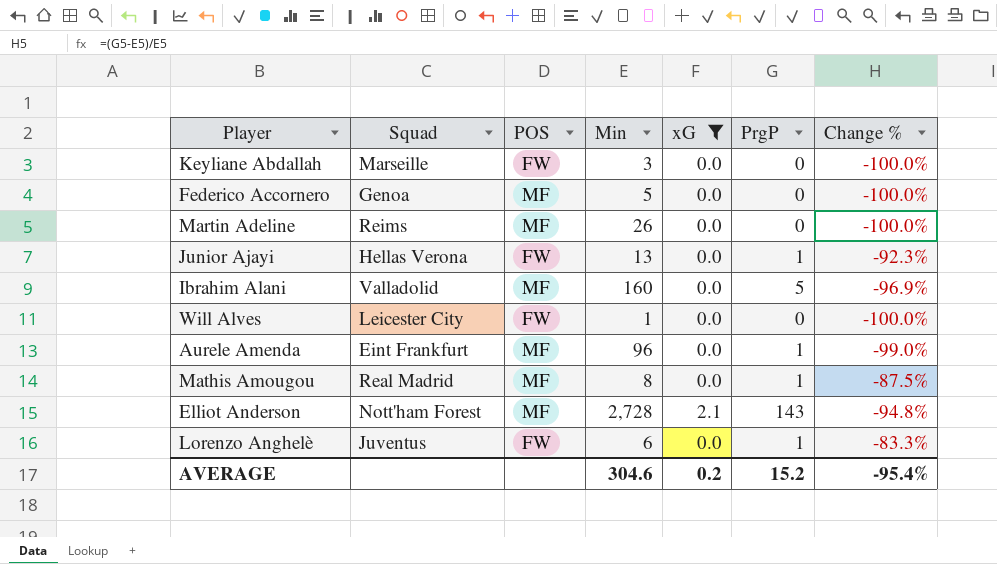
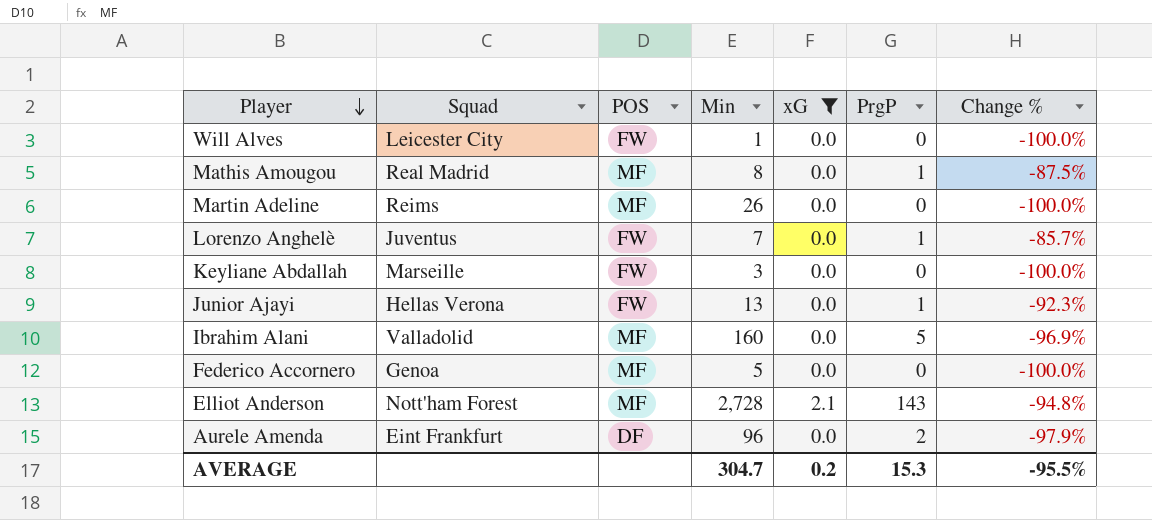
row order: none -> Player descending
Lorenzo Anghelè | Min: 6 -> 7
Lorenzo Anghelè | Change %: -83.3% -> -85.7%
Aurele Amenda | POS: MF -> DF
Aurele Amenda | PrgP: 1 -> 2
Aurele Amenda | Change %: -99.0% -> -97.9%
AVERAGE | Min: 304.6 -> 304.7
AVERAGE | PrgP: 15.2 -> 15.3
AVERAGE | Change %: -95.4% -> -95.5%

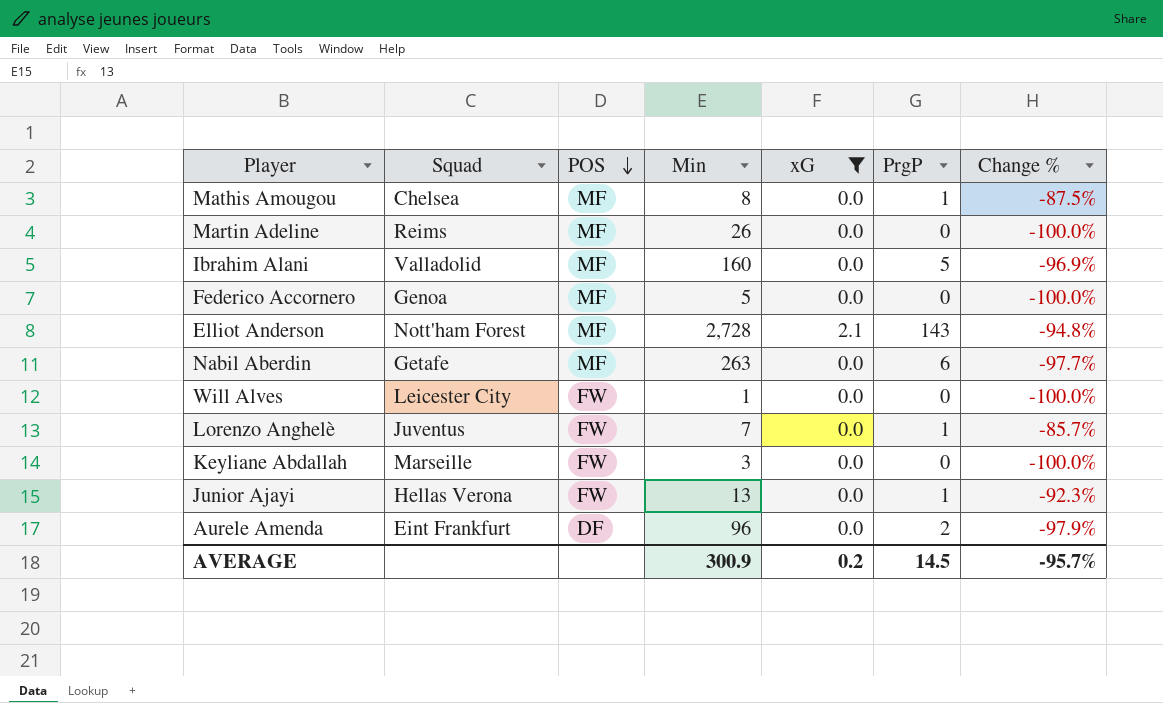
row order: Player descending -> POS descending
Mathis Amougou | Squad: Real Madrid -> Chelsea
row Nabil Aberdin: none -> Getafe | MF | 263 | 0.0 | 6 | -97.7%
AVERAGE | Min: 304.7 -> 300.9
AVERAGE | PrgP: 15.3 -> 14.5
AVERAGE | Change %: -95.5% -> -95.7%

